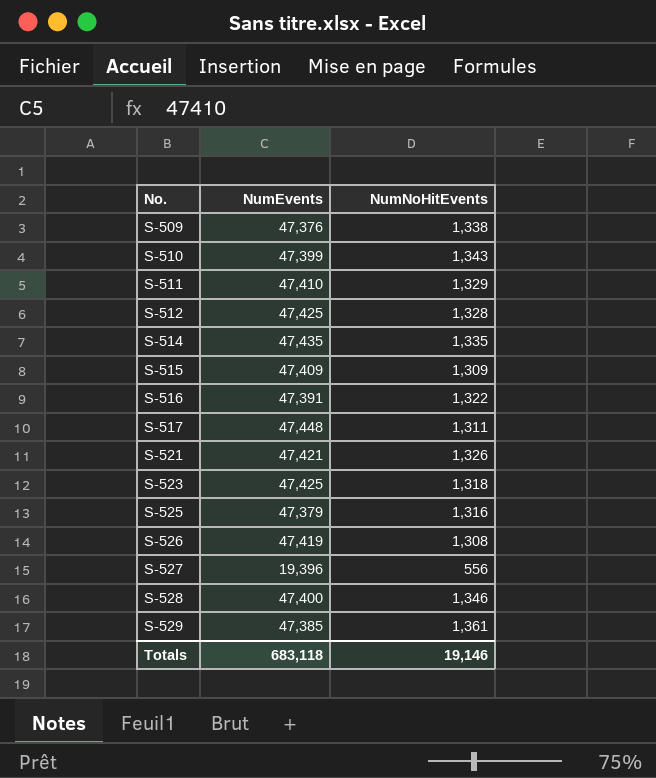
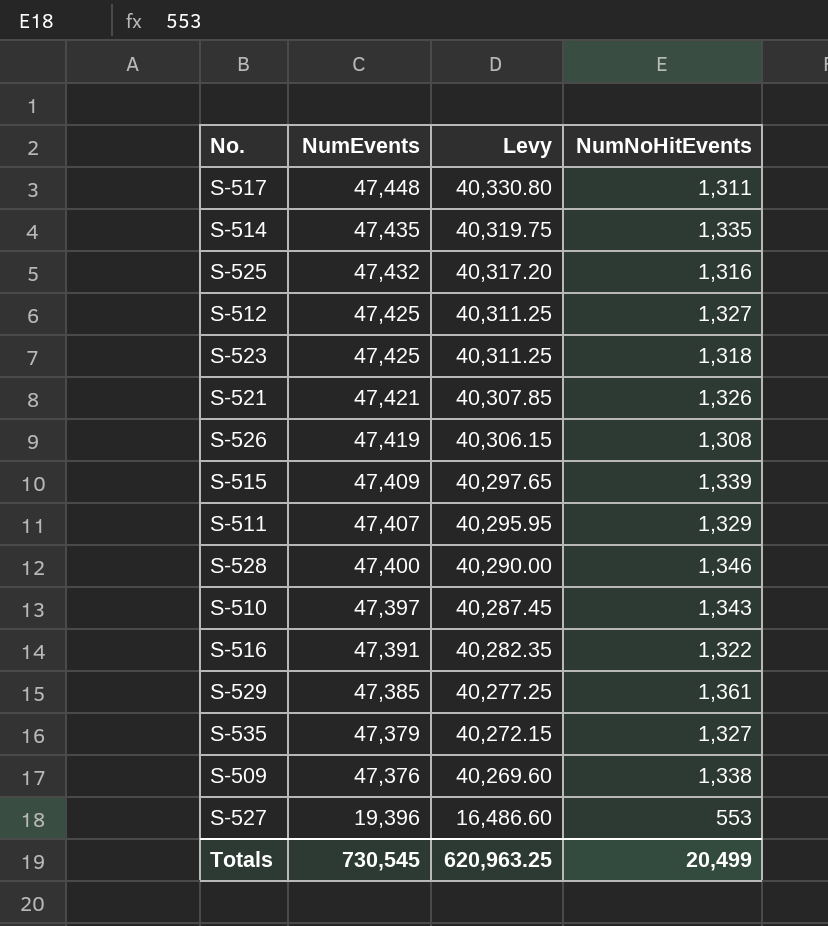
row order: No. ascending -> NumEvents descending
column Levy | formula: none -> [NumEvents] * 0.85
S-525 | NumEvents: 47,379 -> 47,432
S-512 | NumNoHitEvents: 1,328 -> 1,327
S-515 | NumNoHitEvents: 1,309 -> 1,339
S-511 | NumEvents: 47,410 -> 47,407
S-510 | NumEvents: 47,399 -> 47,397
row S-535: none -> 47,379 | 40,272.15 | 1,327
S-527 | NumNoHitEvents: 556 -> 553
Totals | NumEvents: 683,118 -> 730,545
Totals | NumNoHitEvents: 19,146 -> 20,499

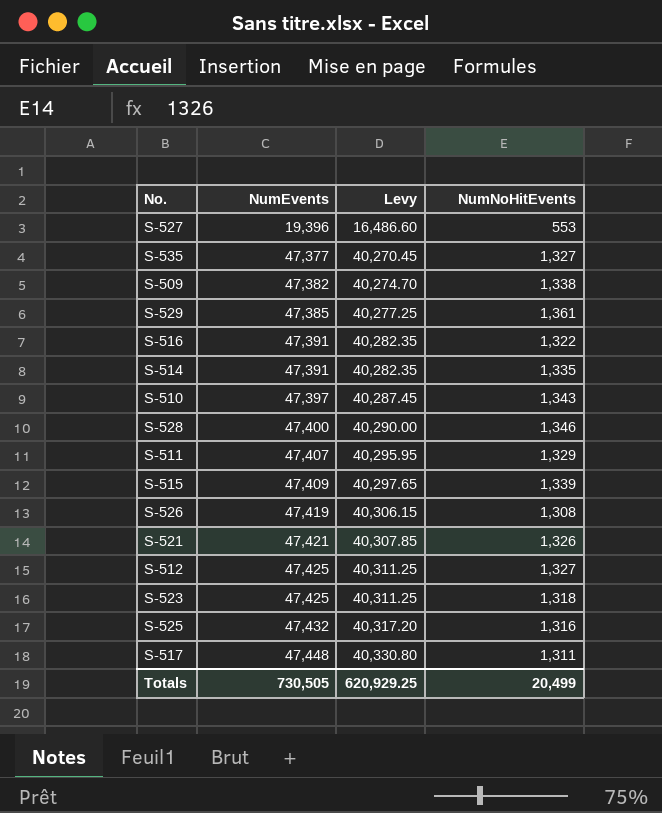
row order: NumEvents descending -> NumEvents ascending
S-535 | NumEvents: 47,379 -> 47,377
S-535 | Levy: 40,272.15 -> 40,270.45
S-509 | NumEvents: 47,376 -> 47,382
S-509 | Levy: 40,269.60 -> 40,274.70
S-514 | NumEvents: 47,435 -> 47,391
S-514 | Levy: 40,319.75 -> 40,282.35
Totals | NumEvents: 730,545 -> 730,505
Totals | Levy: 620,963.25 -> 620,929.25

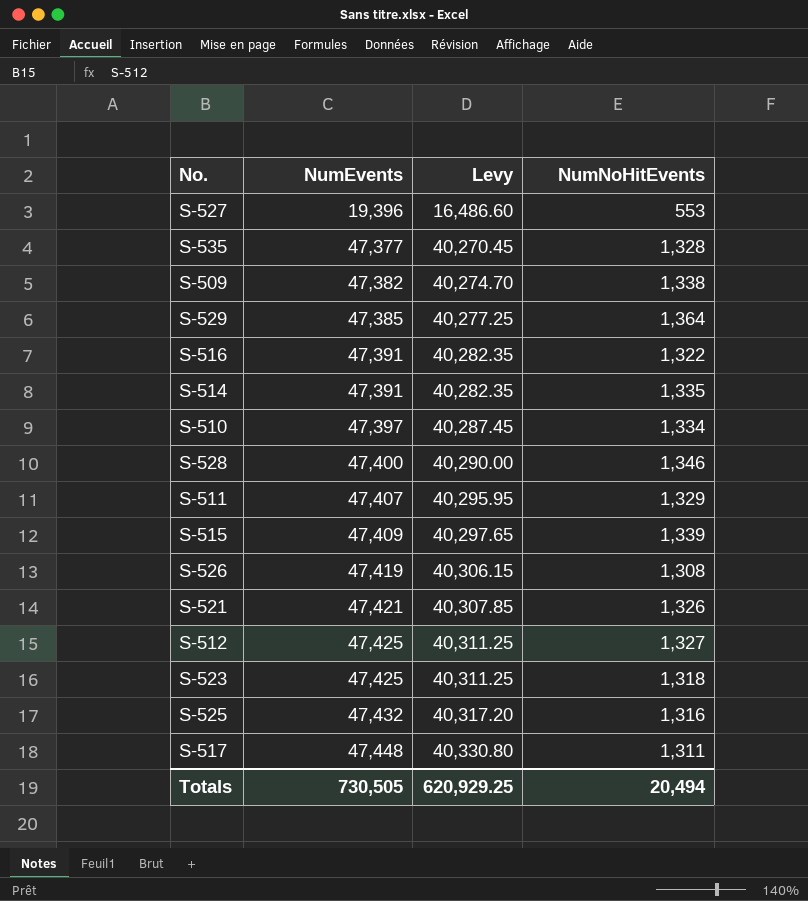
S-535 | NumNoHitEvents: 1,327 -> 1,328
S-529 | NumNoHitEvents: 1,361 -> 1,364
S-510 | NumNoHitEvents: 1,343 -> 1,334
Totals | NumNoHitEvents: 20,499 -> 20,494

